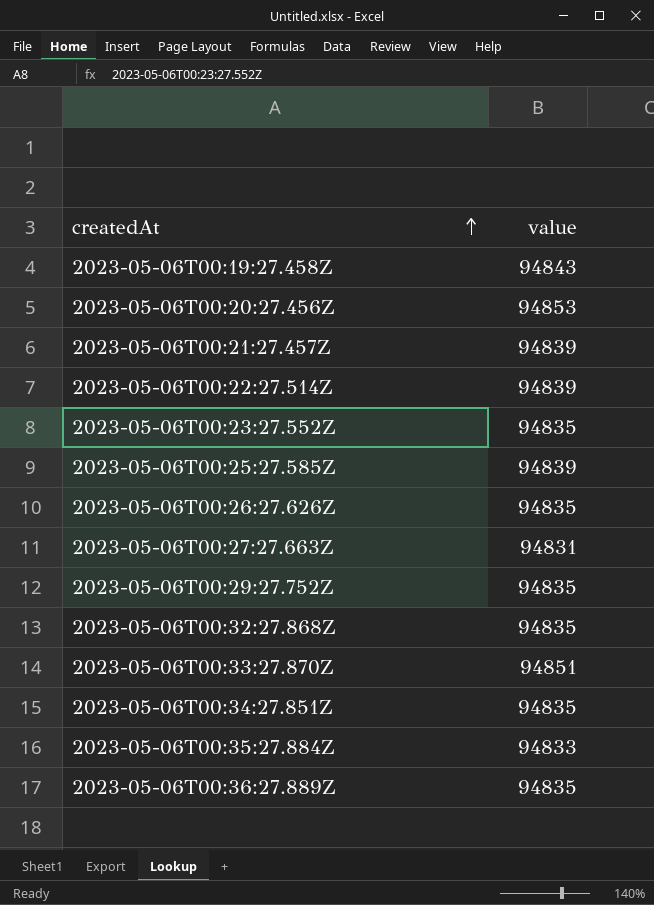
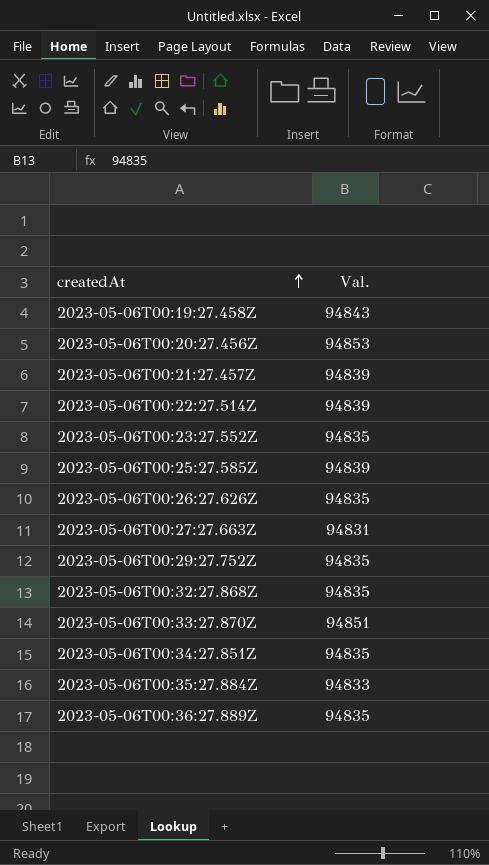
column name: value -> Val.

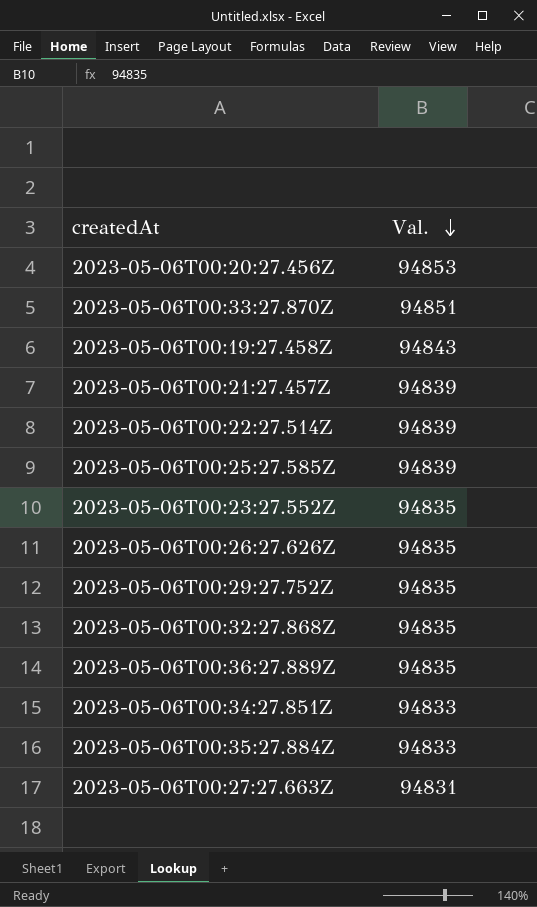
row order: createdAt ascending -> Val. descending
2023-05-06T00:34:27.851Z | Val.: 94835 -> 94833

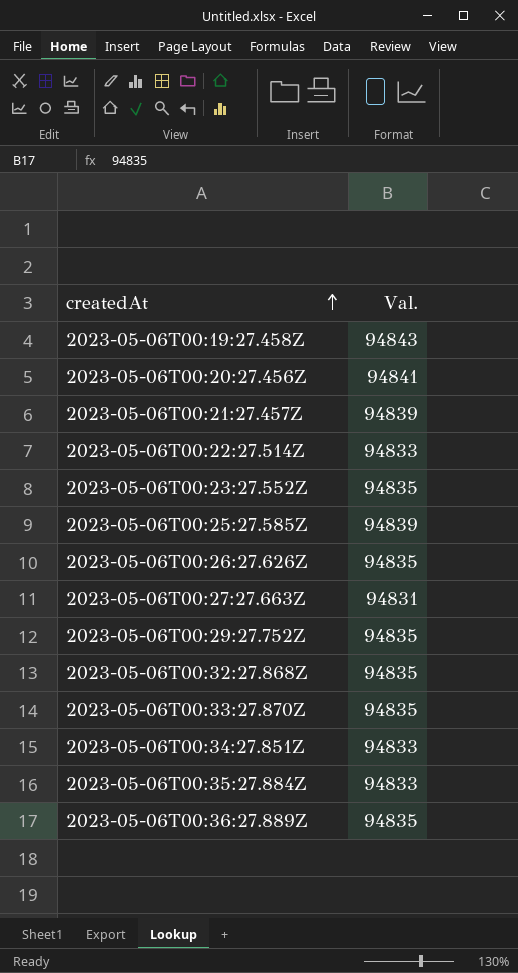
row order: Val. descending -> createdAt ascending
2023-05-06T00:20:27.456Z | Val.: 94853 -> 94841
2023-05-06T00:22:27.514Z | Val.: 94839 -> 94833
2023-05-06T00:33:27.870Z | Val.: 94851 -> 94835

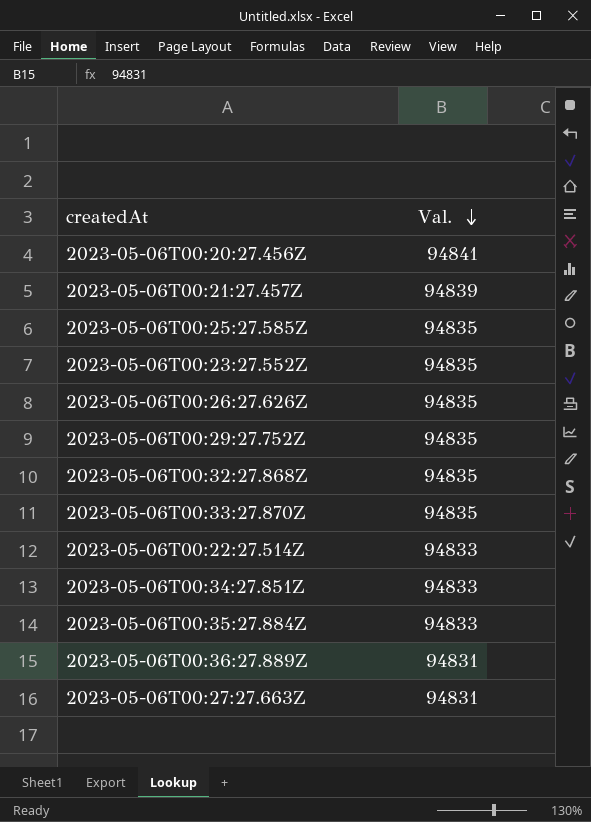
row order: createdAt ascending -> Val. descending
row 2023-05-06T00:19:27.458Z: 94843 -> none
2023-05-06T00:25:27.585Z | Val.: 94839 -> 94835
2023-05-06T00:36:27.889Z | Val.: 94835 -> 94831

